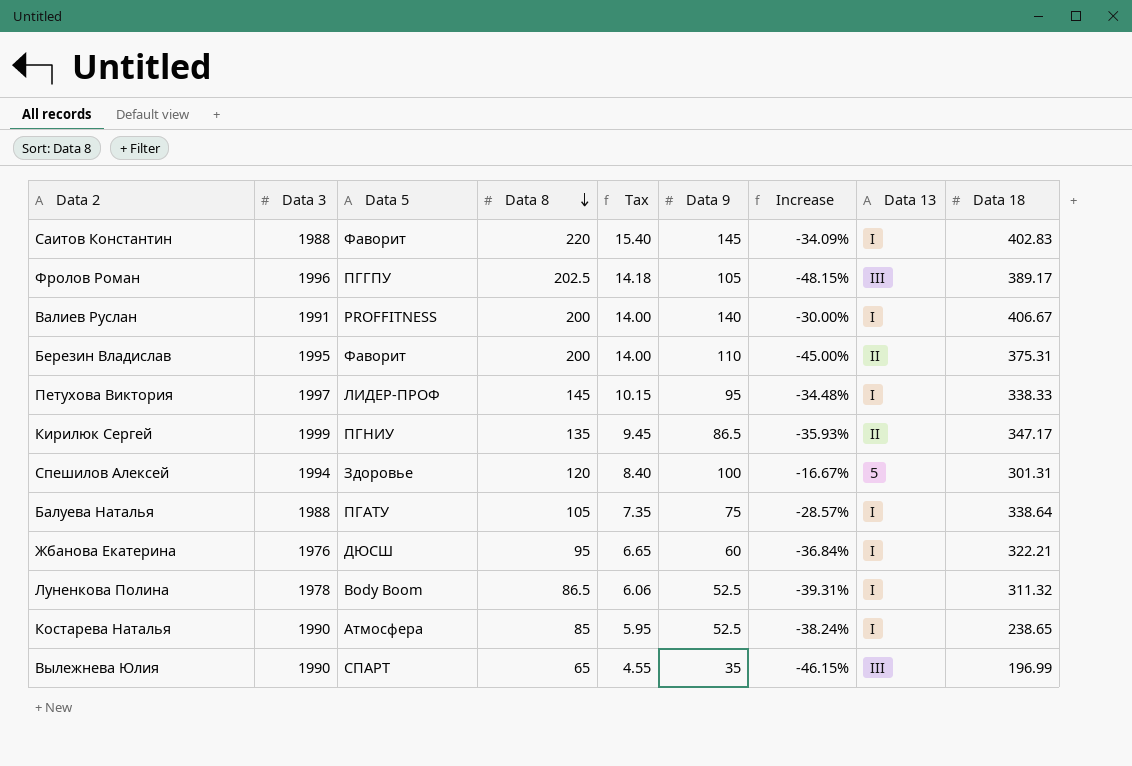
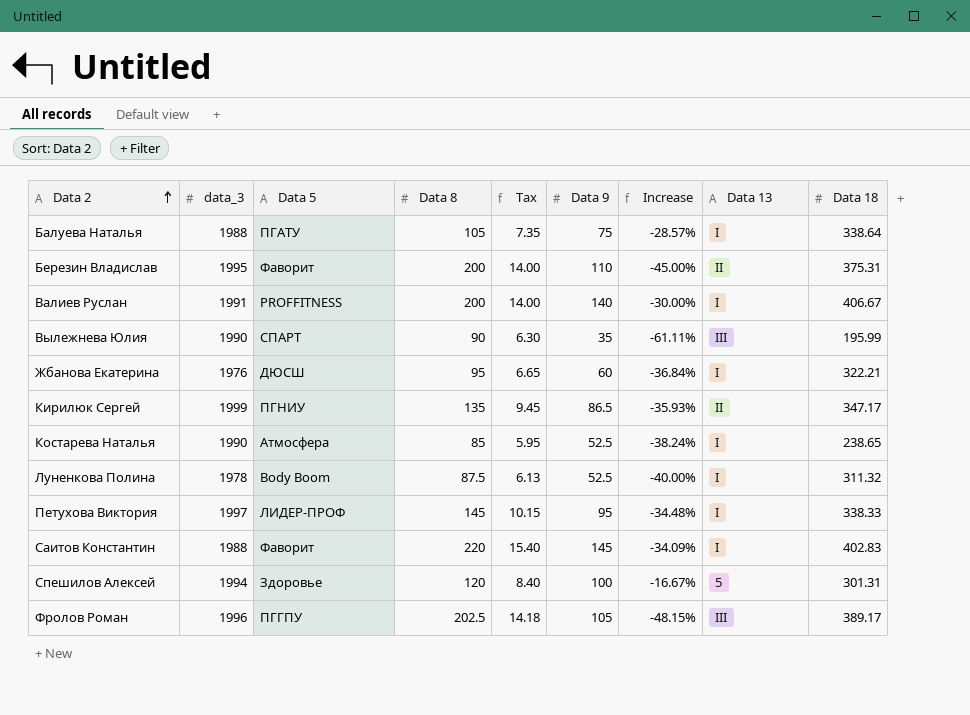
row order: Data 8 descending -> Data 2 ascending
column name: Data 3 -> data_3
Вылежнева Юлия | Data 8: 65 -> 90
Вылежнева Юлия | Tax: 4.55 -> 6.30
Вылежнева Юлия | Increase: -46.15% -> -61.11%
Вылежнева Юлия | Data 18: 196.99 -> 195.99
Луненкова Полина | Data 8: 86.5 -> 87.5
Луненкова Полина | Tax: 6.06 -> 6.13
Луненкова Полина | Increase: -39.31% -> -40.00%

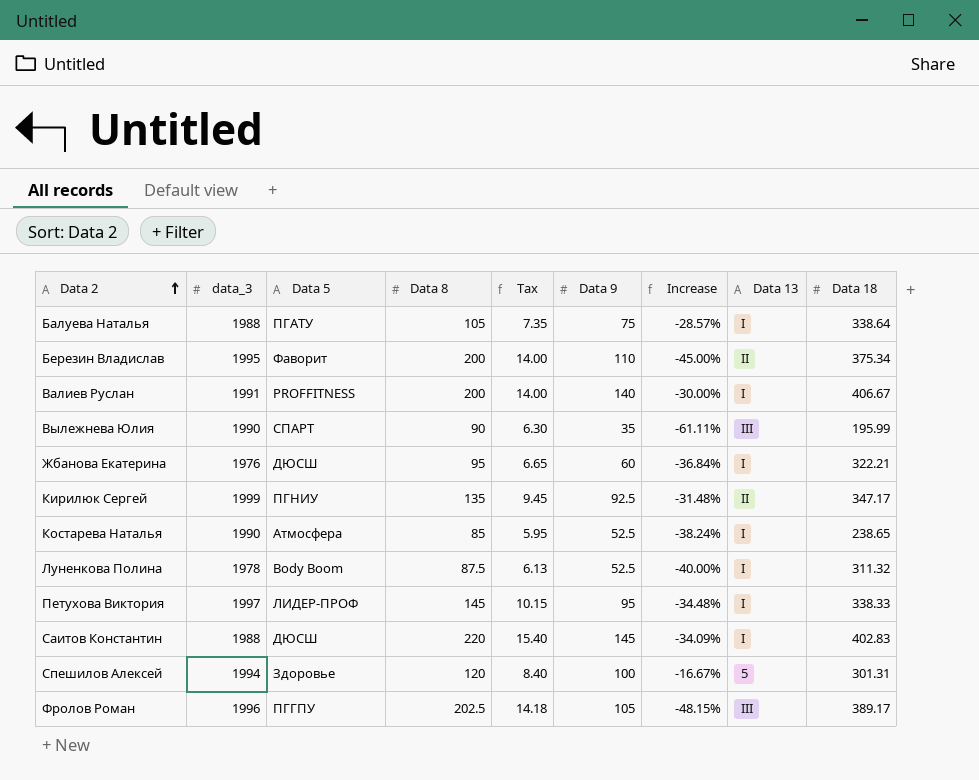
Березин Владислав | Data 18: 375.31 -> 375.34
Кирилюк Сергей | Data 9: 86.5 -> 92.5
Кирилюк Сергей | Increase: -35.93% -> -31.48%
Саитов Константин | Data 5: Фаворит -> ДЮСШ

